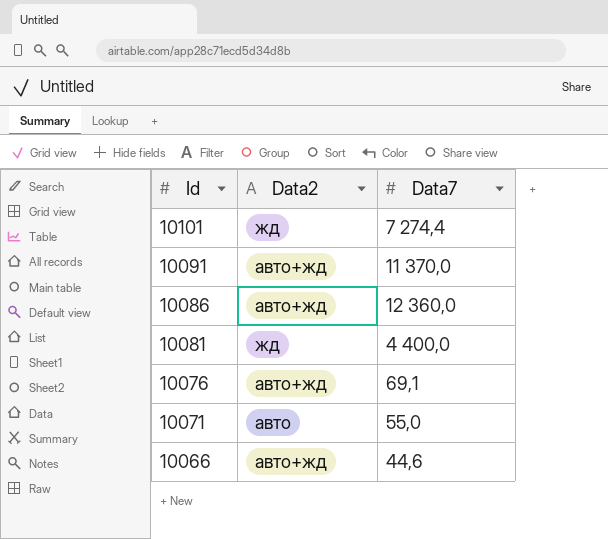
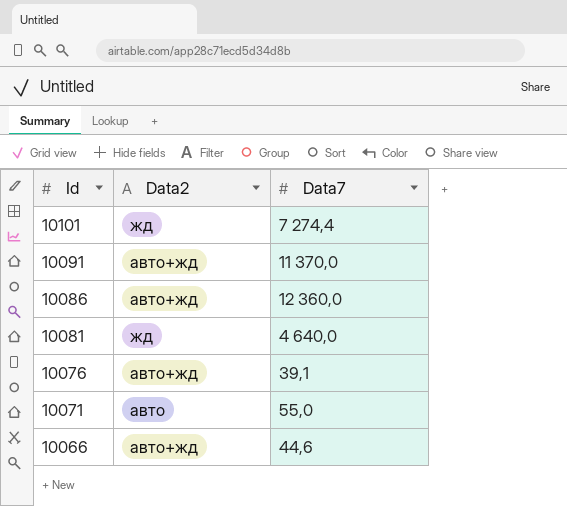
10081 | Data7: 4 400,0 -> 4 640,0
10076 | Data7: 69,1 -> 39,1

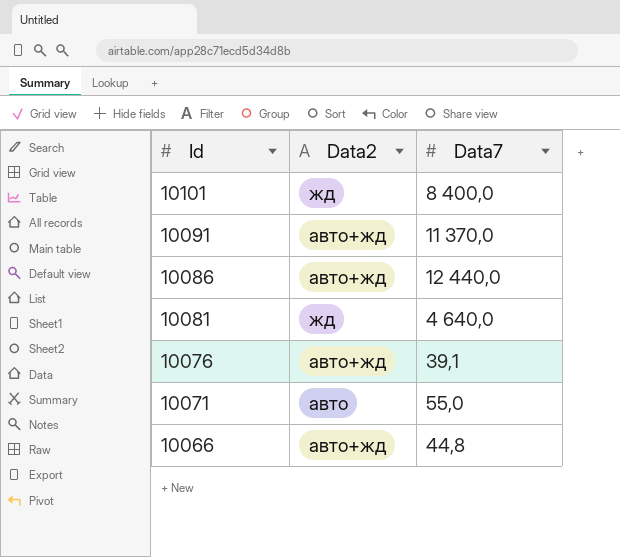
10101 | Data7: 7 274,4 -> 8 400,0
10086 | Data7: 12 360,0 -> 12 440,0
10066 | Data7: 44,6 -> 44,8

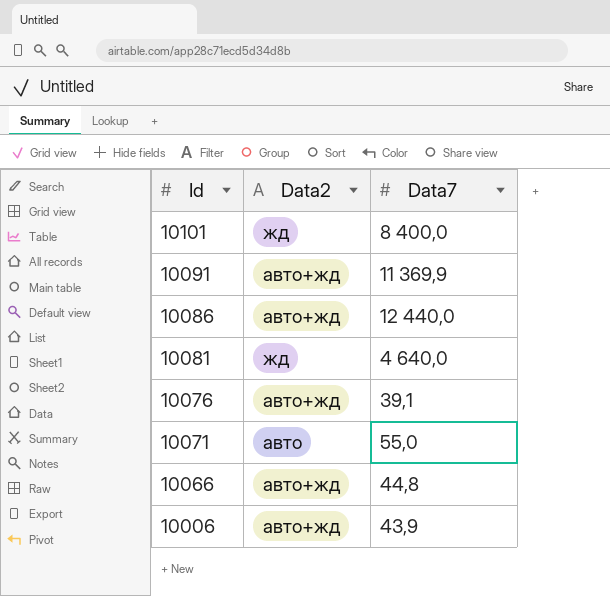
10091 | Data7: 11 370,0 -> 11 369,9
row 10006: none -> авто+жд | 43,9

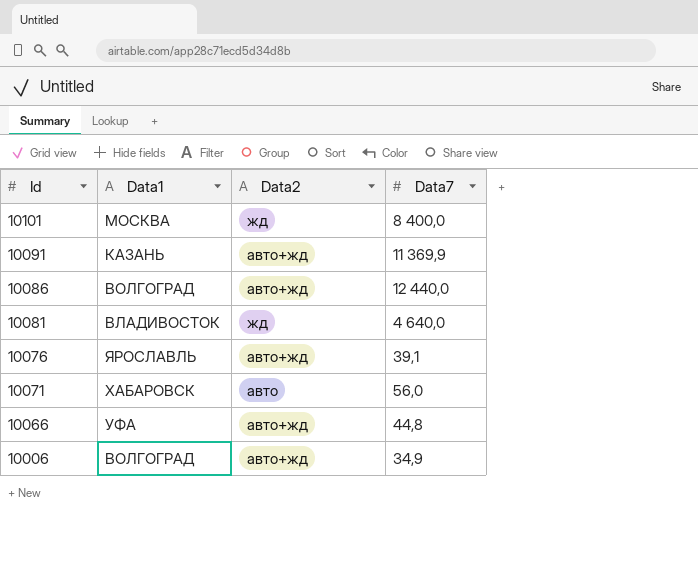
column Data1 | position: none -> 2
10071 | Data7: 55,0 -> 56,0
10006 | Data7: 43,9 -> 34,9

